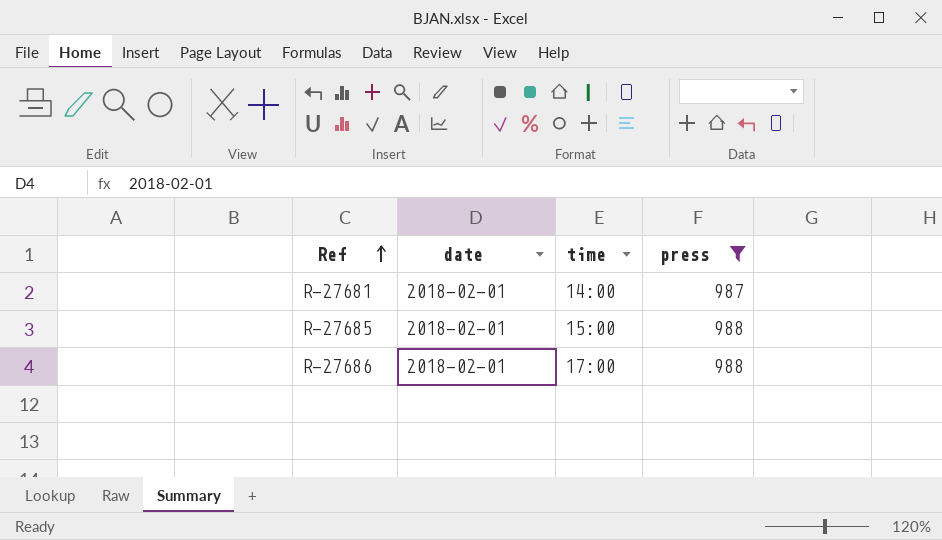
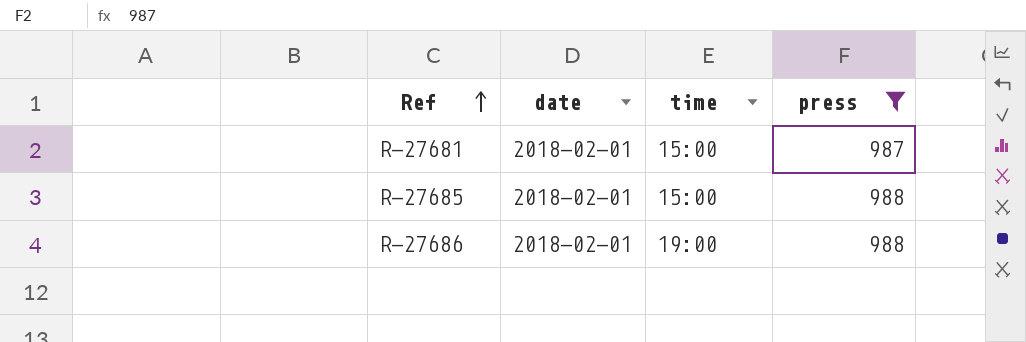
R-27681 | time: 14:00 -> 15:00
R-27686 | time: 17:00 -> 19:00

